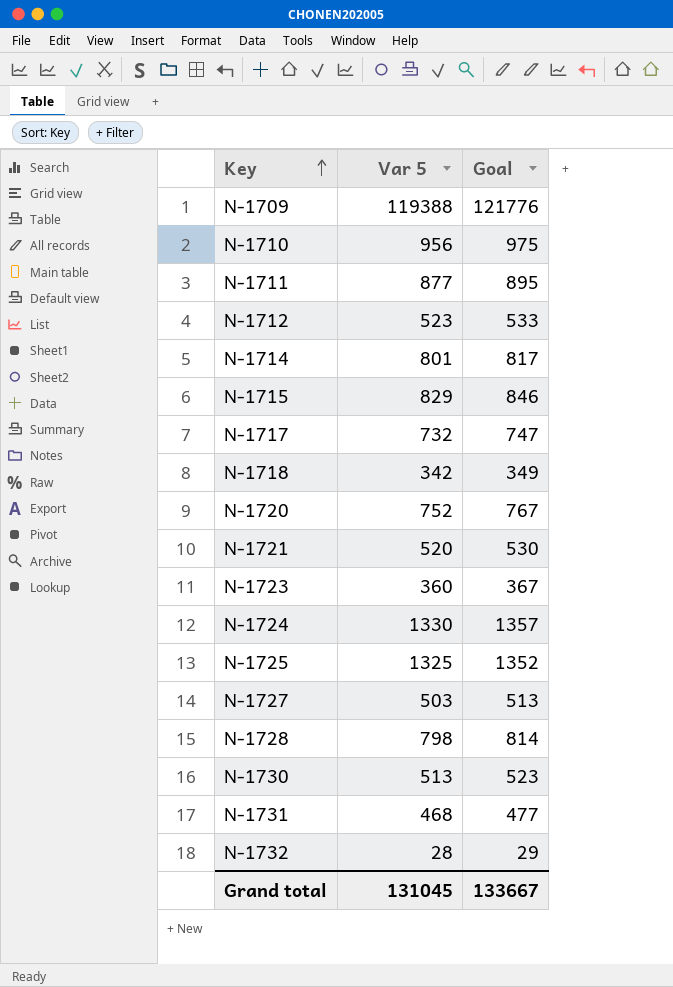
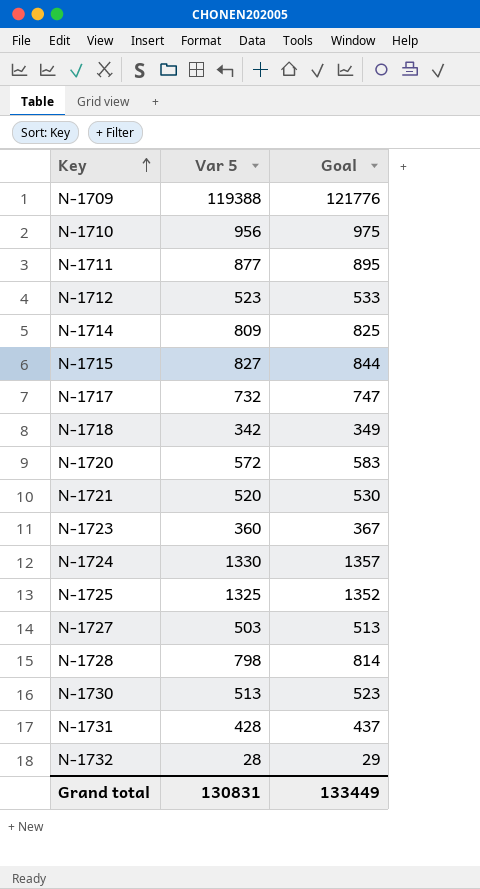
N-1714 | Var 5: 801 -> 809
N-1714 | Goal: 817 -> 825
N-1715 | Var 5: 829 -> 827
N-1715 | Goal: 846 -> 844
N-1720 | Var 5: 752 -> 572
N-1720 | Goal: 767 -> 583
N-1731 | Var 5: 468 -> 428
N-1731 | Goal: 477 -> 437
Grand total | Var 5: 131045 -> 130831
Grand total | Goal: 133667 -> 133449

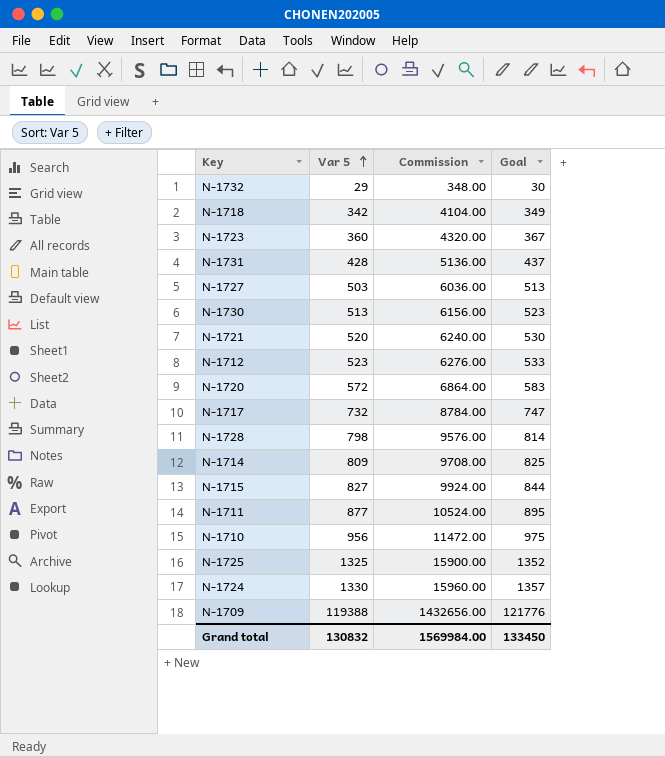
row order: Key ascending -> Var 5 ascending
column Commission | formula: none -> [Var 5] * 12
N-1732 | Var 5: 28 -> 29
N-1732 | Goal: 29 -> 30
Grand total | Var 5: 130831 -> 130832
Grand total | Goal: 133449 -> 133450

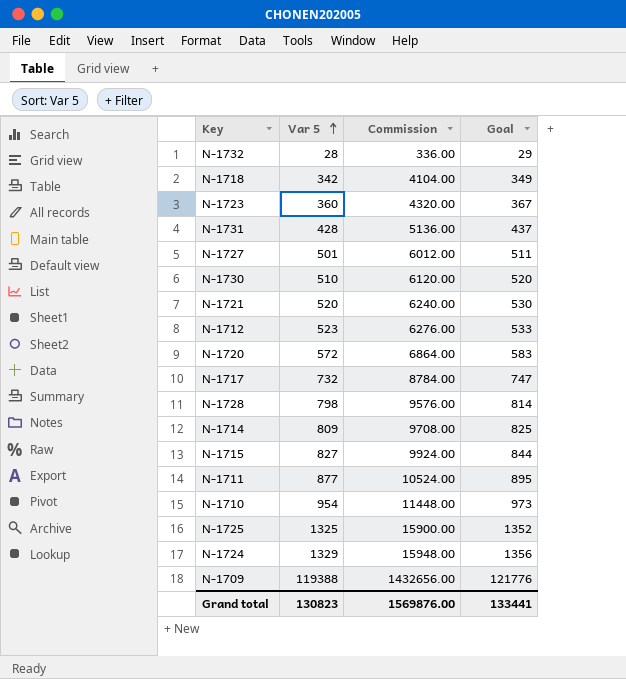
N-1732 | Var 5: 29 -> 28
N-1732 | Commission: 348.00 -> 336.00
N-1732 | Goal: 30 -> 29
N-1727 | Var 5: 503 -> 501
N-1727 | Commission: 6036.00 -> 6012.00
N-1727 | Goal: 513 -> 511
N-1730 | Var 5: 513 -> 510
N-1730 | Commission: 6156.00 -> 6120.00
N-1730 | Goal: 523 -> 520
N-1710 | Var 5: 956 -> 954
N-1710 | Commission: 11472.00 -> 11448.00
N-1710 | Goal: 975 -> 973
N-1724 | Var 5: 1330 -> 1329
N-1724 | Commission: 15960.00 -> 15948.00
N-1724 | Goal: 1357 -> 1356
Grand total | Var 5: 130832 -> 130823
Grand total | Commission: 1569984.00 -> 1569876.00
Grand total | Goal: 133450 -> 133441

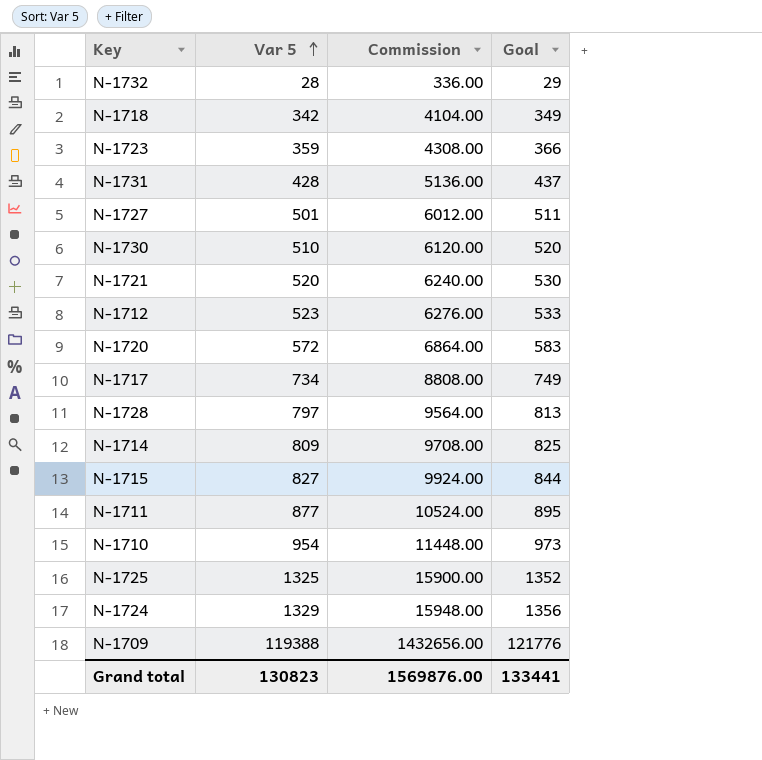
N-1723 | Var 5: 360 -> 359
N-1723 | Commission: 4320.00 -> 4308.00
N-1723 | Goal: 367 -> 366
N-1717 | Var 5: 732 -> 734
N-1717 | Commission: 8784.00 -> 8808.00
N-1717 | Goal: 747 -> 749
N-1728 | Var 5: 798 -> 797
N-1728 | Commission: 9576.00 -> 9564.00
N-1728 | Goal: 814 -> 813

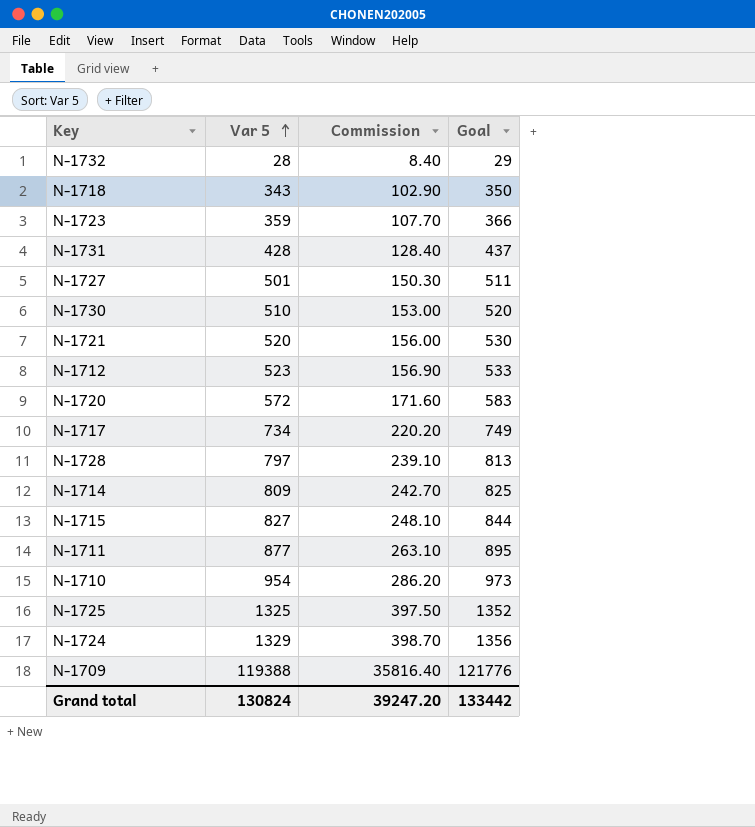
column Commission | formula: [Var 5] * 12 -> [Var 5] * 0.3
N-1718 | Var 5: 342 -> 343
N-1718 | Goal: 349 -> 350
Grand total | Var 5: 130823 -> 130824
Grand total | Commission: 1569876.00 -> 39247.20
Grand total | Goal: 133441 -> 133442

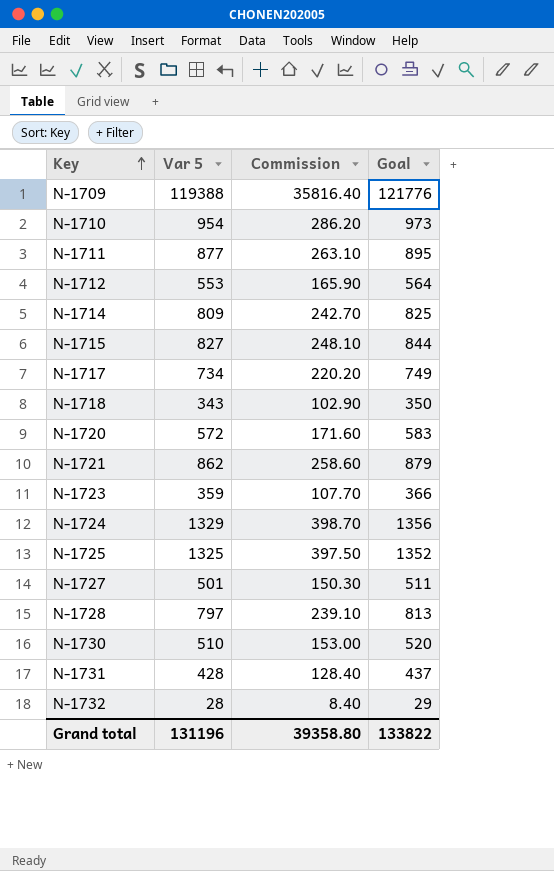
row order: Var 5 ascending -> Key ascending
N-1712 | Var 5: 523 -> 553
N-1712 | Commission: 156.90 -> 165.90
N-1712 | Goal: 533 -> 564
N-1721 | Var 5: 520 -> 862
N-1721 | Commission: 156.00 -> 258.60
N-1721 | Goal: 530 -> 879
Grand total | Var 5: 130824 -> 131196
Grand total | Commission: 39247.20 -> 39358.80
Grand total | Goal: 133442 -> 133822

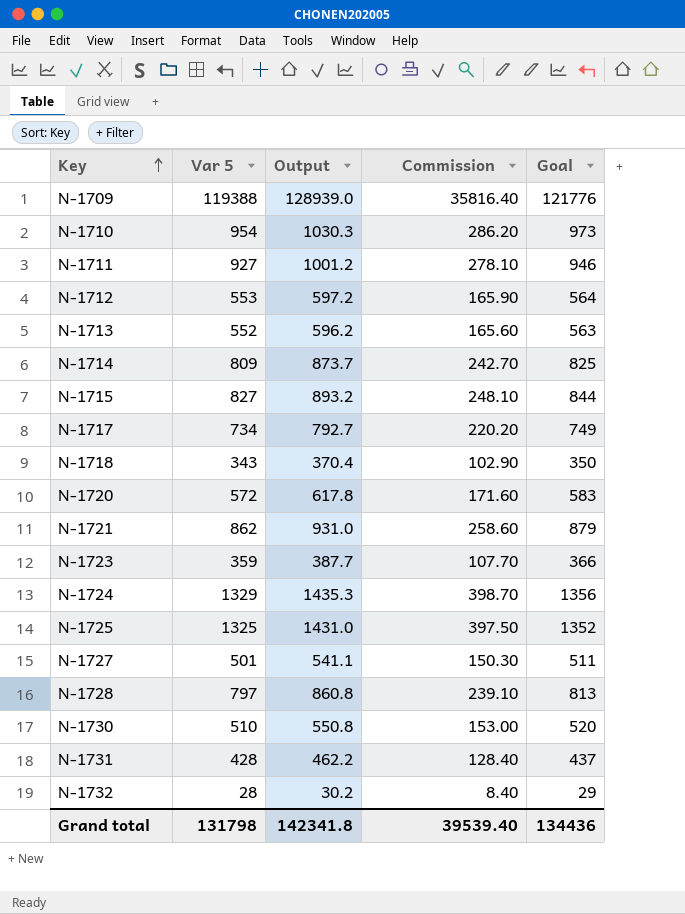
column Output | formula: none -> [Var 5] * 1.08
N-1711 | Var 5: 877 -> 927
N-1711 | Commission: 263.10 -> 278.10
N-1711 | Goal: 895 -> 946
row N-1713: none -> 552 | 596.2 | 165.60 | 563
Grand total | Var 5: 131196 -> 131798
Grand total | Commission: 39358.80 -> 39539.40
Grand total | Goal: 133822 -> 134436

